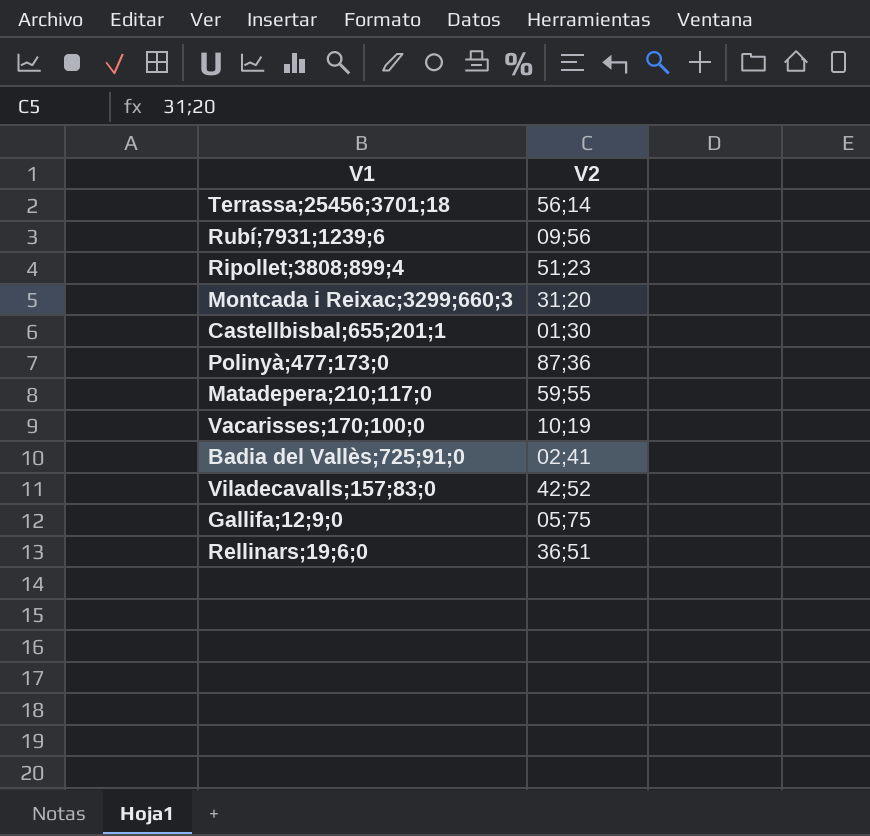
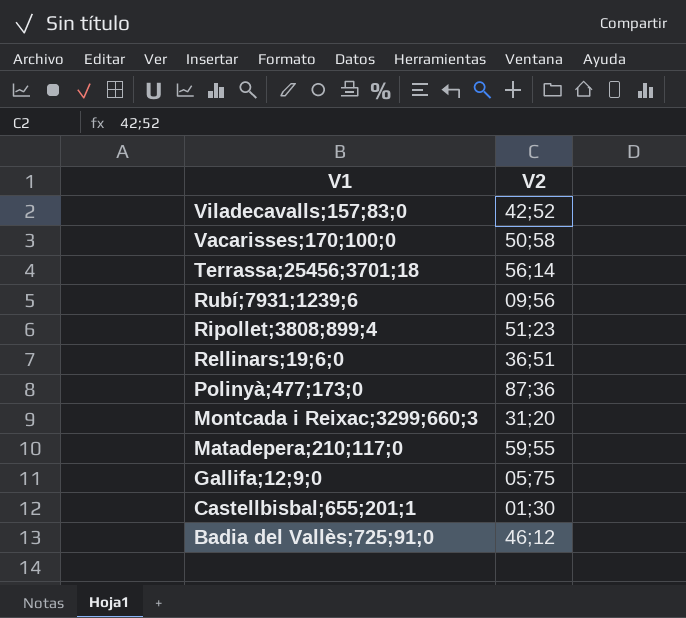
row order: none -> V1 descending
Vacarisses;170;100;0 | V2: 10;19 -> 50;58
Badia del Vallès;725;91;0 | V2: 02;41 -> 46;12

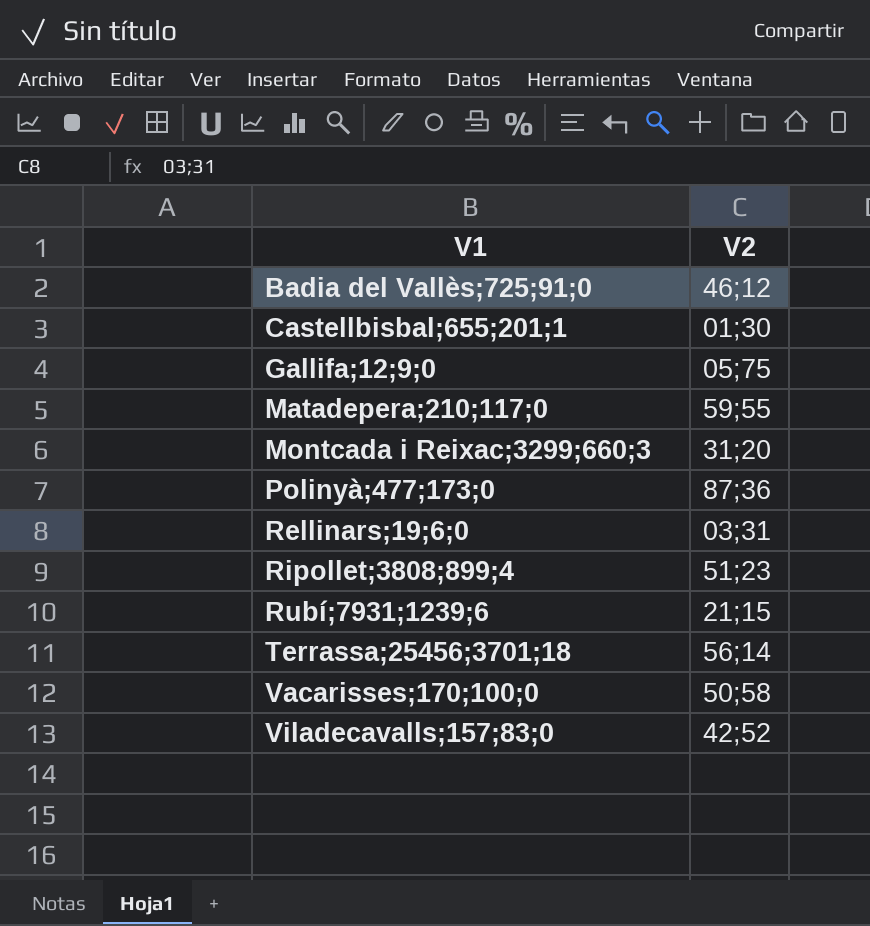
row order: V1 descending -> V1 ascending
Rellinars;19;6;0 | V2: 36;51 -> 03;31
Rubí;7931;1239;6 | V2: 09;56 -> 21;15

